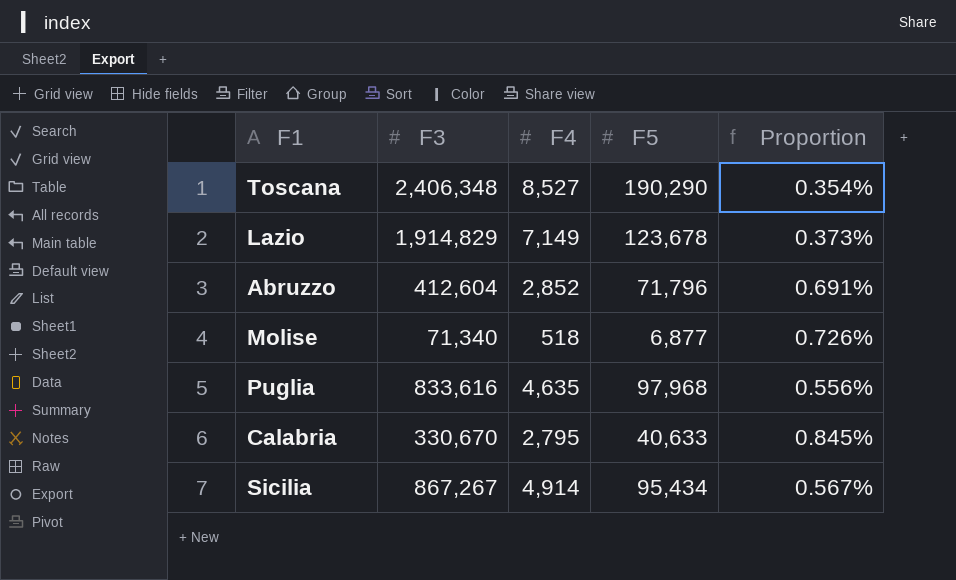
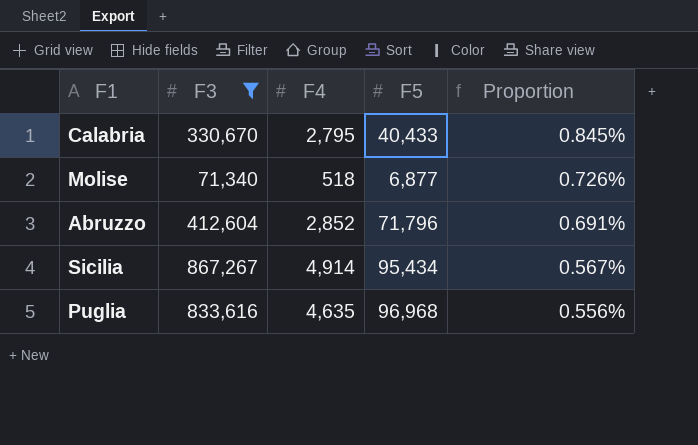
filter: none -> F3 <= 867,267
row order: none -> Proportion descending
Calabria | F5: 40,633 -> 40,433
Puglia | F5: 97,968 -> 96,968

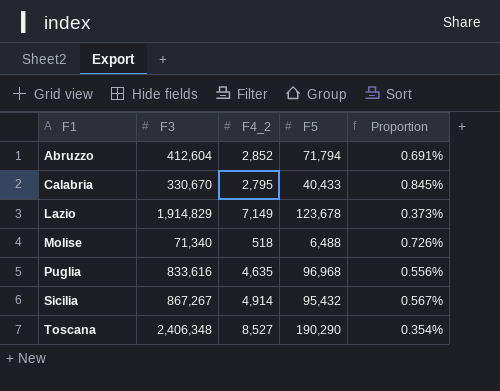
filter: F3 <= 867,267 -> none
row order: Proportion descending -> F1 ascending
column name: F4 -> F4_2
Abruzzo | F5: 71,796 -> 71,794
Molise | F5: 6,877 -> 6,488
Sicilia | F5: 95,434 -> 95,432

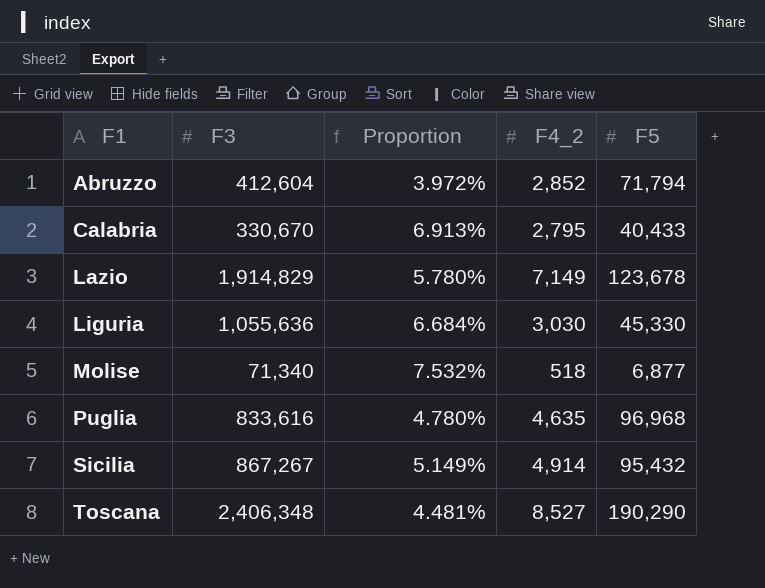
column Proportion | formula: [F4_2] / [F3] -> [F4_2] / [F5]
column Proportion | position: 5 -> 3
row Liguria: none -> 1,055,636 | 6.684% | 3,030 | 45,330
Molise | F5: 6,488 -> 6,877

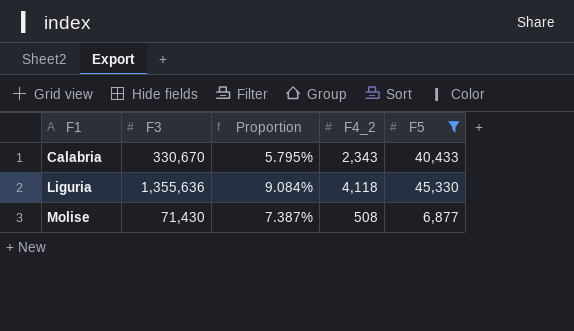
filter: none -> F5 <= 45,330
Calabria | Proportion: 6.913% -> 5.795%
Calabria | F4_2: 2,795 -> 2,343
Liguria | F3: 1,055,636 -> 1,355,636
Liguria | Proportion: 6.684% -> 9.084%
Liguria | F4_2: 3,030 -> 4,118
Molise | F3: 71,340 -> 71,430
Molise | Proportion: 7.532% -> 7.387%
Molise | F4_2: 518 -> 508

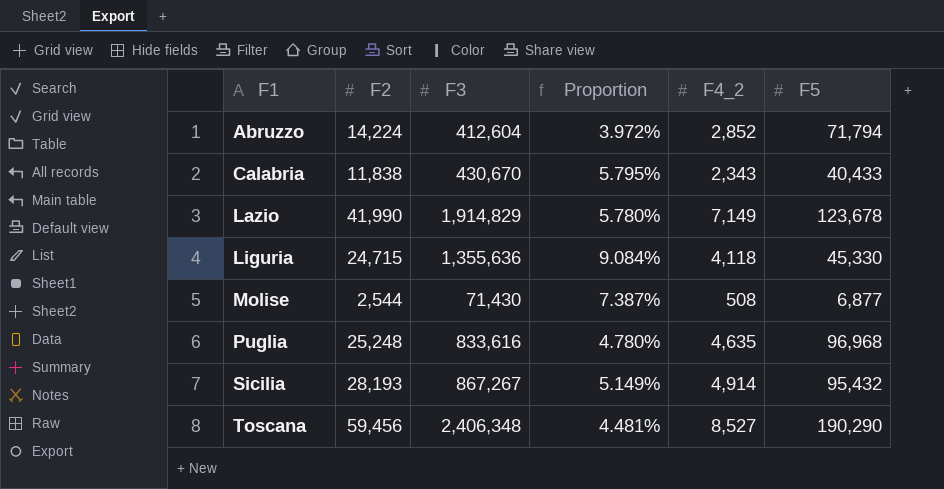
filter: F5 <= 45,330 -> none
column F2 | position: none -> 2
Calabria | F3: 330,670 -> 430,670

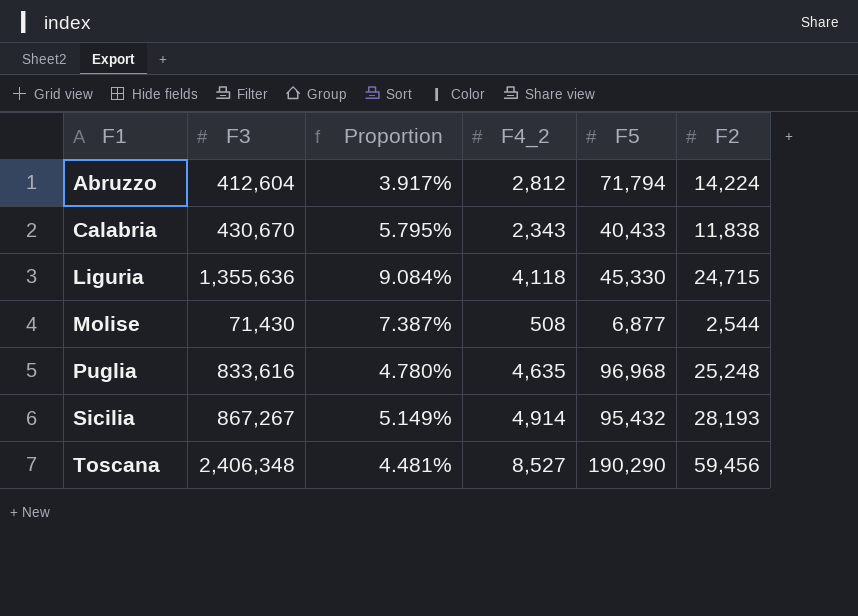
column F2 | position: 2 -> 6
row Lazio: 41,990 | 1,914,829 | 5.780% | 7,149 | 123,678 -> none
Abruzzo | Proportion: 3.972% -> 3.917%
Abruzzo | F4_2: 2,852 -> 2,812

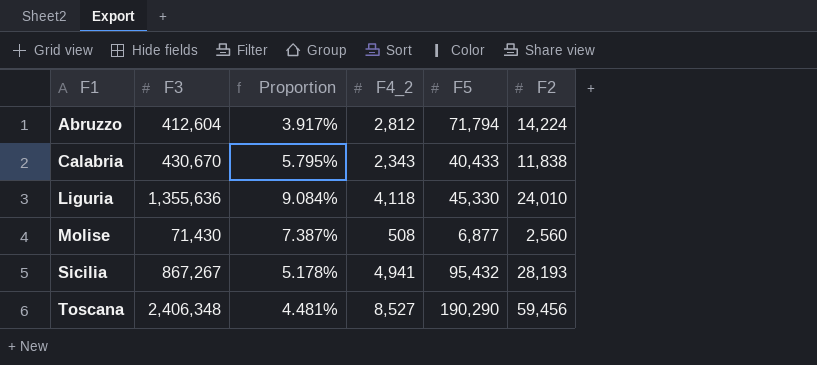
row Puglia: 833,616 | 4.780% | 4,635 | 96,968 | 25,248 -> none
Liguria | F2: 24,715 -> 24,010
Molise | F2: 2,544 -> 2,560
Sicilia | Proportion: 5.149% -> 5.178%
Sicilia | F4_2: 4,914 -> 4,941

